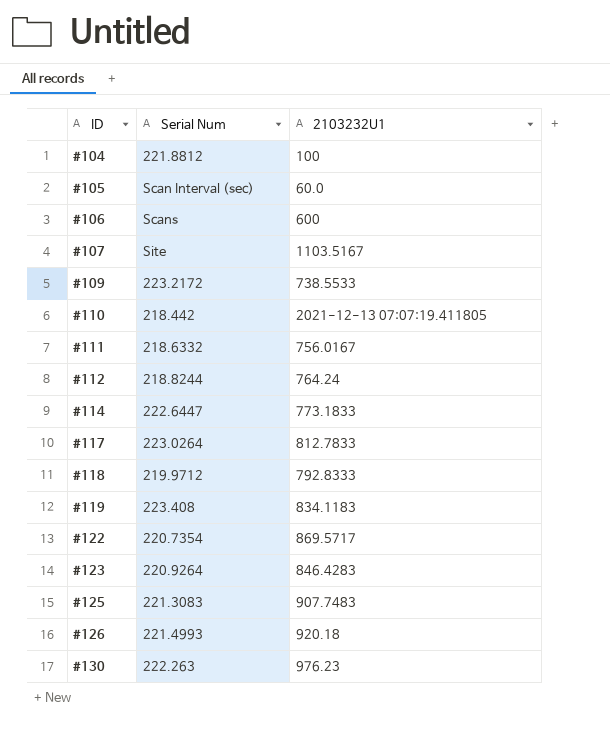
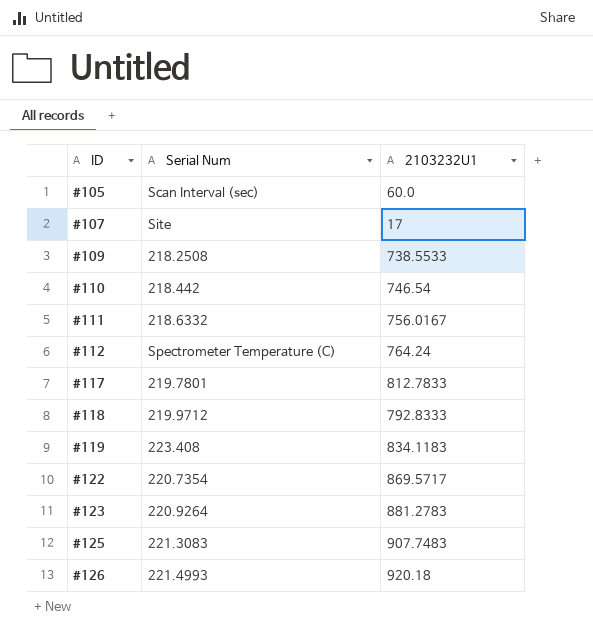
row #104: 221.8812 | 100 -> none
row #106: Scans | 600 -> none
row #114: 222.6447 | 773.1833 -> none
row #130: 222.263 | 976.23 -> none
#107 | 2103232U1: 1103.5167 -> 17
#109 | Serial Num: 223.2172 -> 218.2508
#110 | 2103232U1: 2021-12-13 07:07:19.411805 -> 746.54
#112 | Serial Num: 218.8244 -> Spectrometer Temperature (C)
#117 | Serial Num: 223.0264 -> 219.7801
#123 | 2103232U1: 846.4283 -> 881.2783

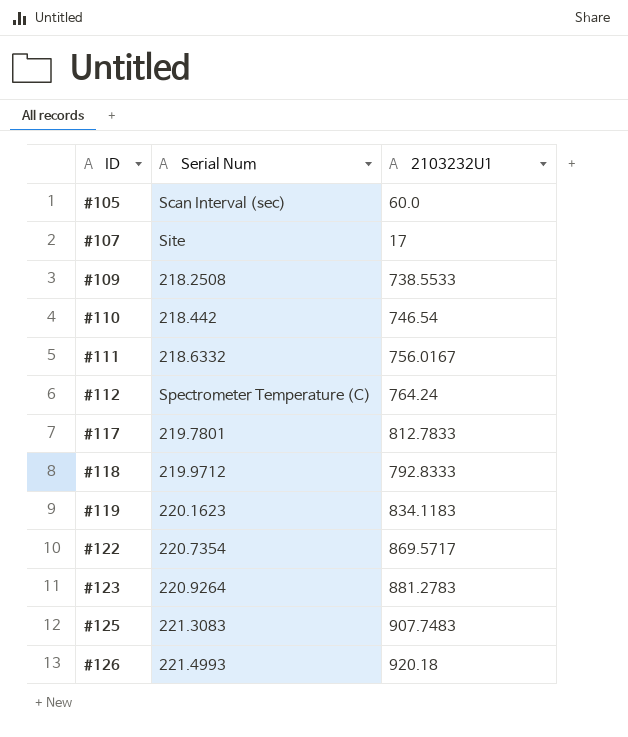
#119 | Serial Num: 223.408 -> 220.1623

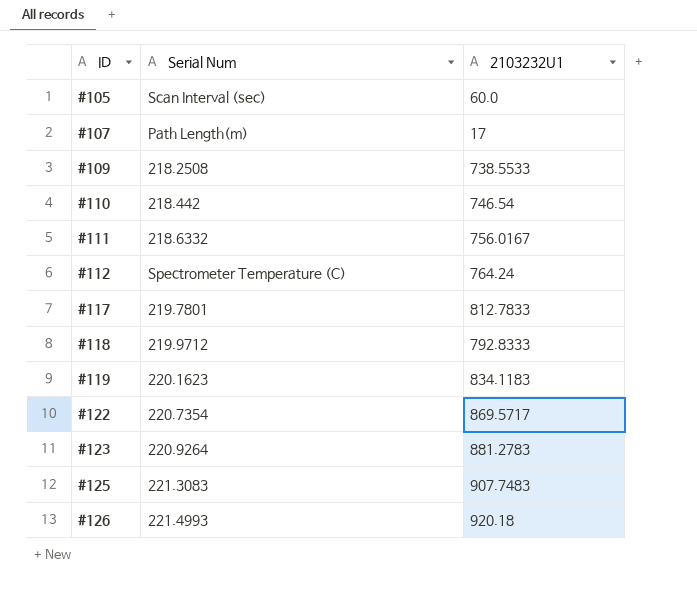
#107 | Serial Num: Site -> Path Length(m)

